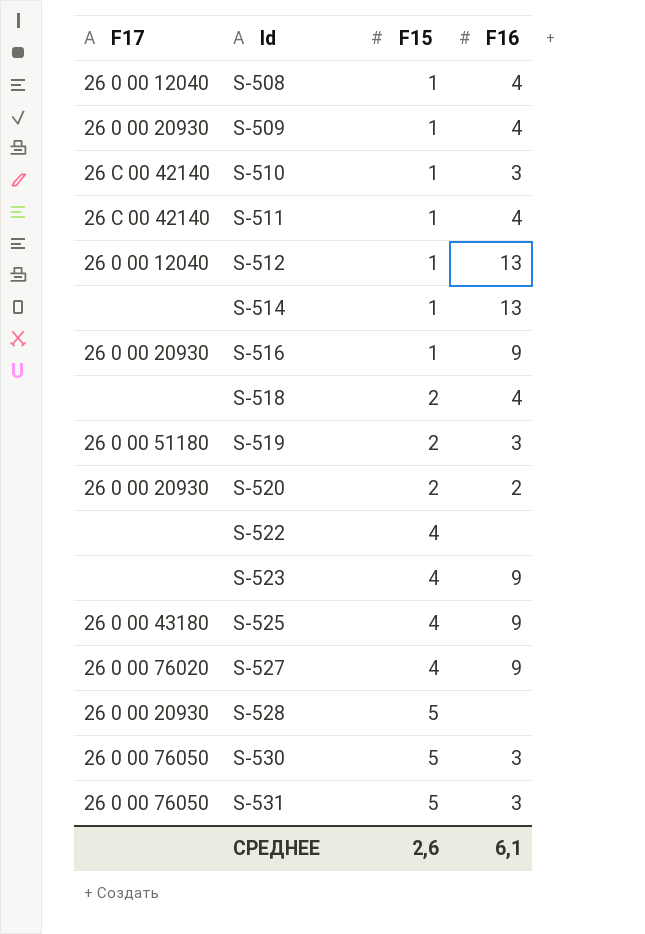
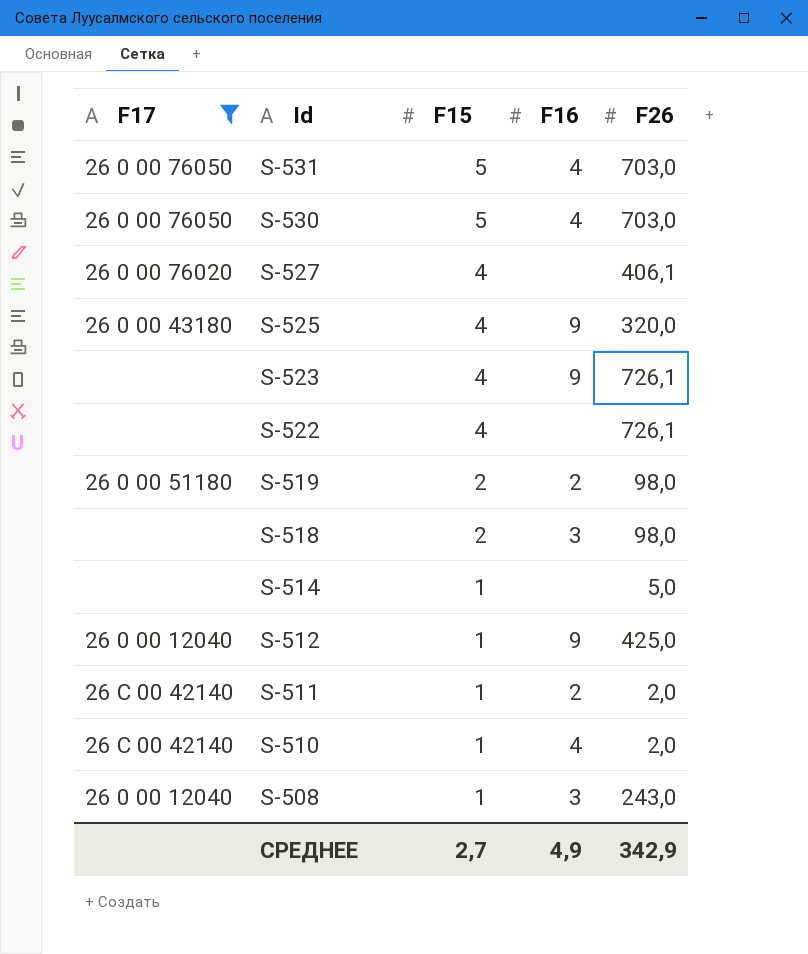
filter: none -> F17 != 26 0 00 20930
row order: Id ascending -> Id descending
column F26 | position: none -> 5
S-531 | F16: 3 -> 4
S-530 | F16: 3 -> 4
S-527 | F16: 9 -> none
S-519 | F16: 3 -> 2
S-518 | F16: 4 -> 3
S-514 | F16: 13 -> none
S-512 | F16: 13 -> 9
S-511 | F16: 4 -> 2
S-510 | F16: 3 -> 4
S-508 | F16: 4 -> 3
СРЕДНЕЕ | F15: 2,6 -> 2,7
СРЕДНЕЕ | F16: 6,1 -> 4,9

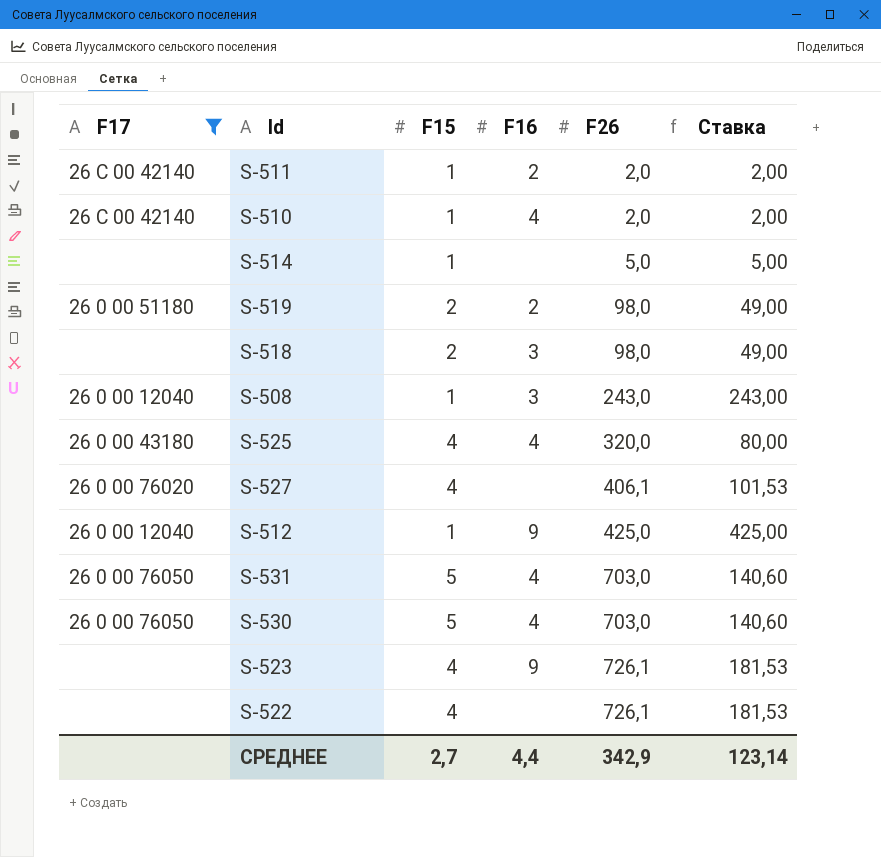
row order: Id descending -> F26 ascending
column Ставка | formula: none -> [F26] / [F15]
S-525 | F16: 9 -> 4
СРЕДНЕЕ | F16: 4,9 -> 4,4

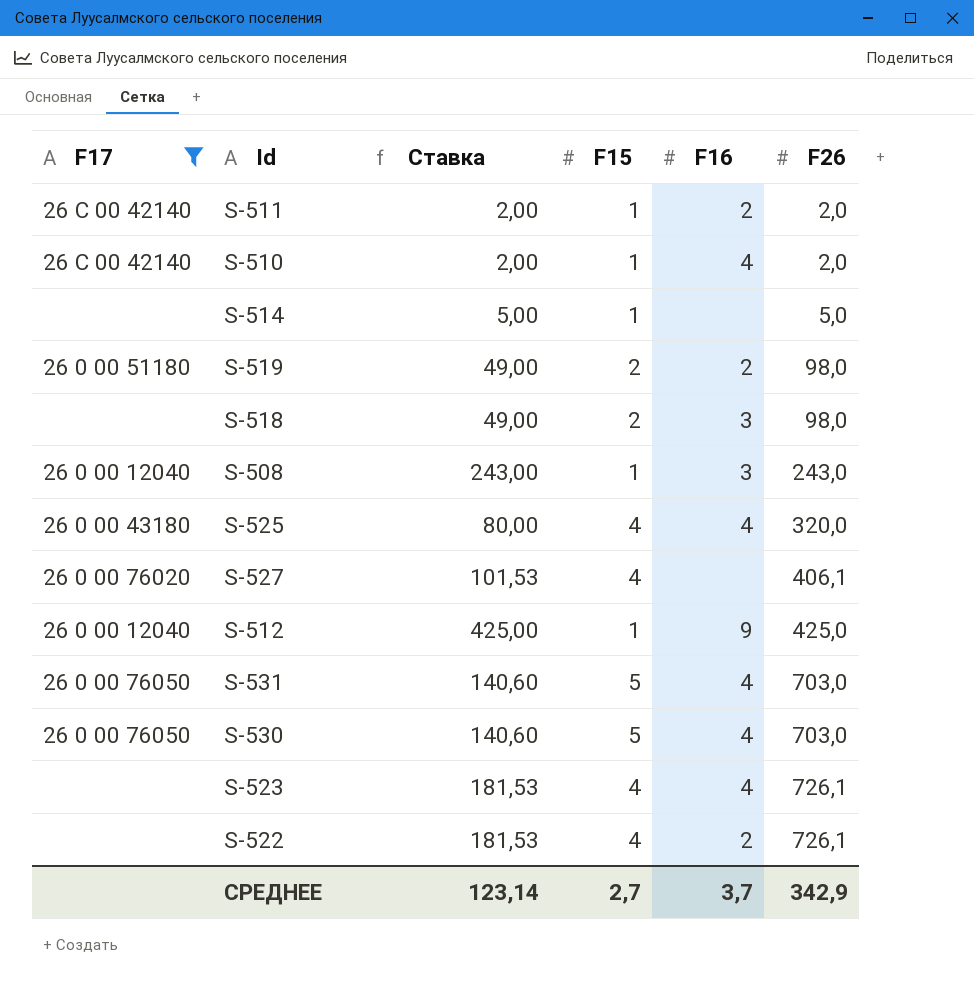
column Ставка | position: 6 -> 3
S-523 | F16: 9 -> 4
S-522 | F16: none -> 2
СРЕДНЕЕ | F16: 4,4 -> 3,7

